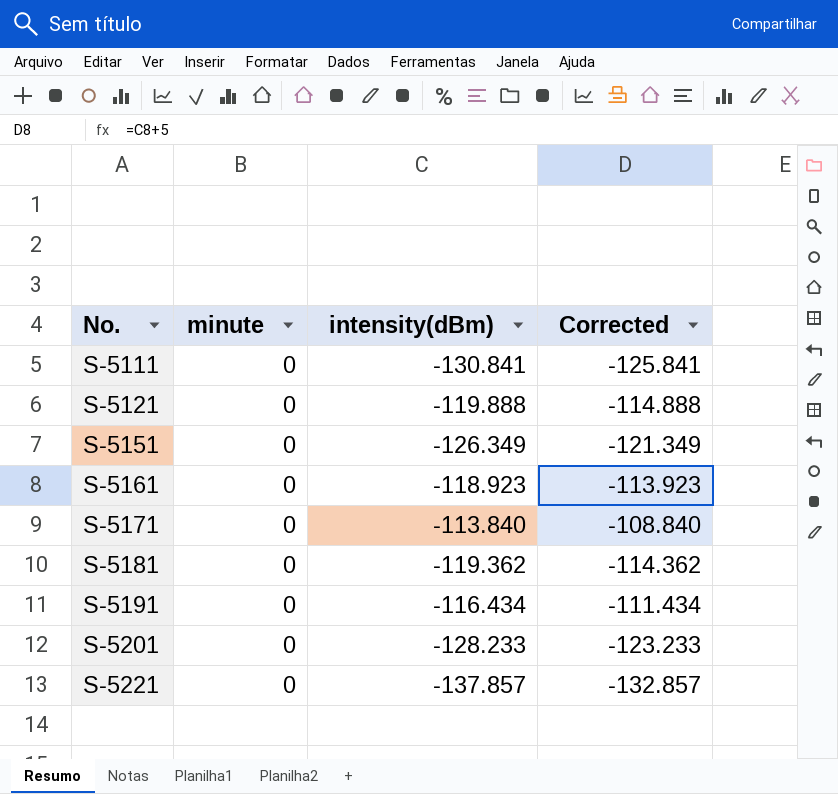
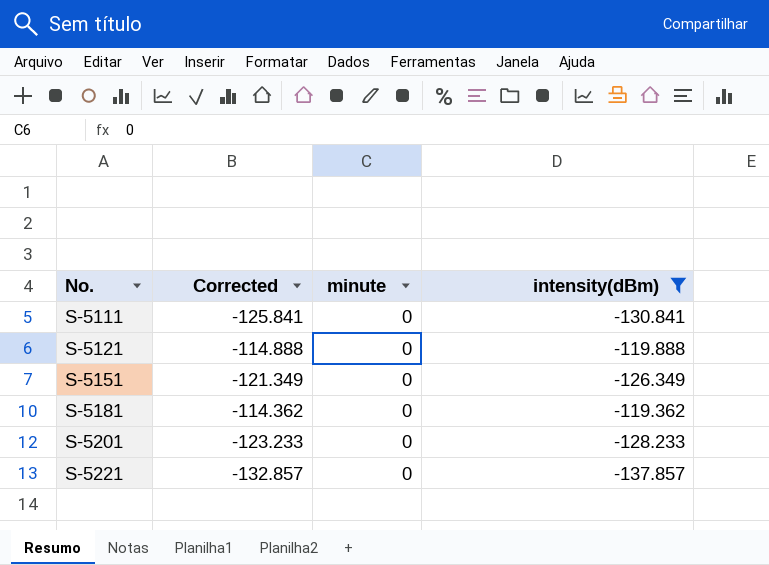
filter: none -> intensity(dBm) <= -119.362
column Corrected | position: 4 -> 2

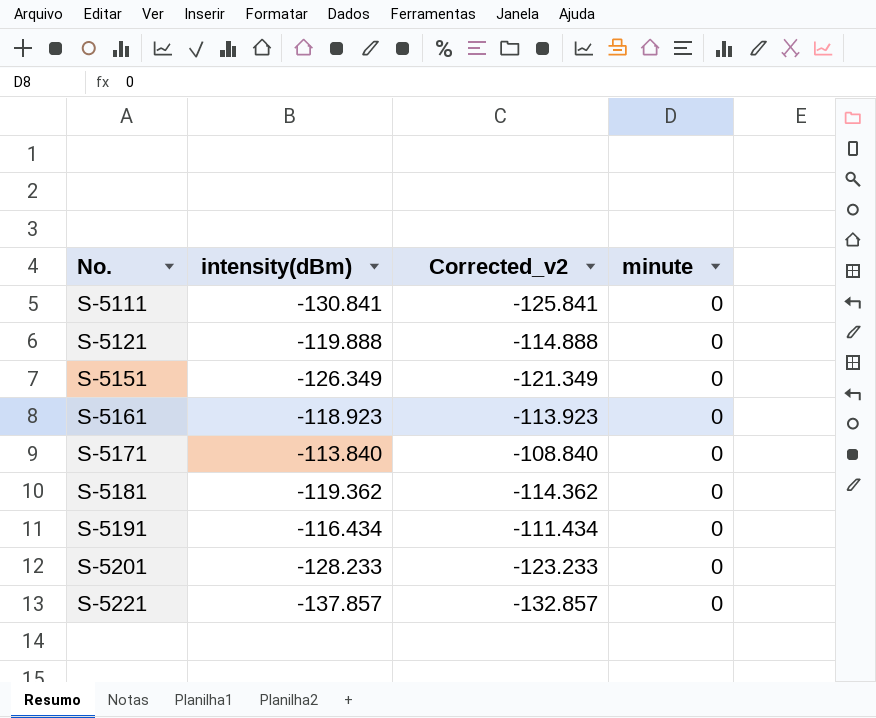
filter: intensity(dBm) <= -119.362 -> none
column intensity(dBm) | position: 4 -> 2
column name: Corrected -> Corrected_v2

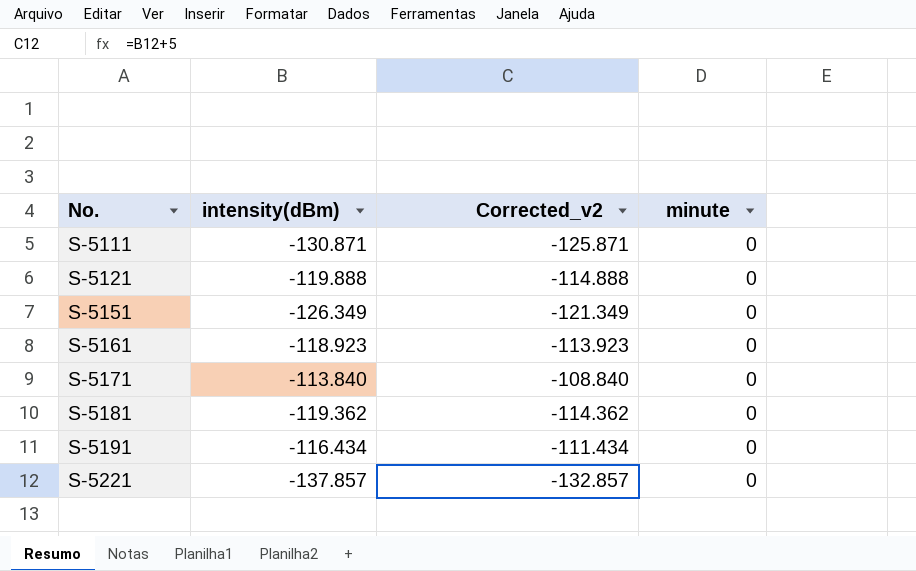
row S-5201: -128.233 | -123.233 | 0 -> none
S-5111 | intensity(dBm): -130.841 -> -130.871
S-5111 | Corrected_v2: -125.841 -> -125.871

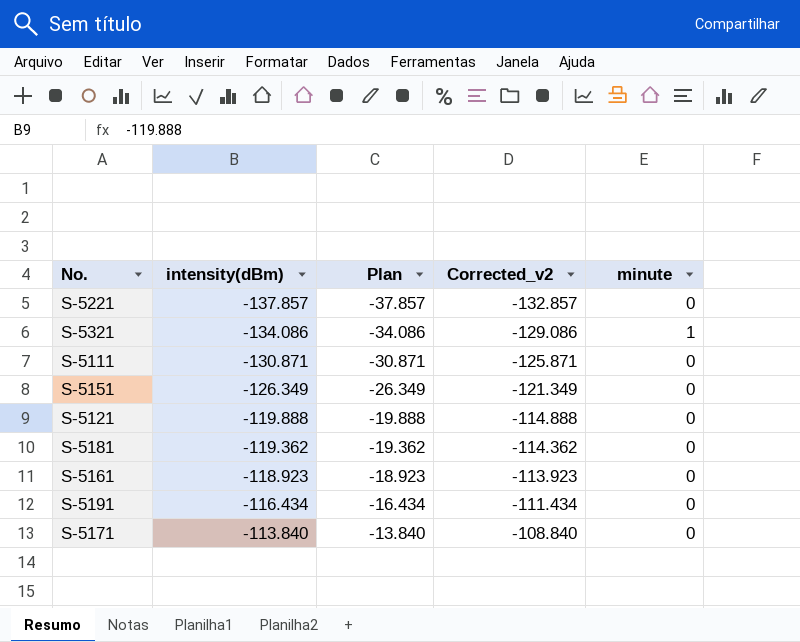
row order: No. ascending -> intensity(dBm) ascending
column Plan | formula: none -> [intensity(dBm)] + 100
row S-5321: none -> -134.086 | -34.086 | -129.086 | 1

